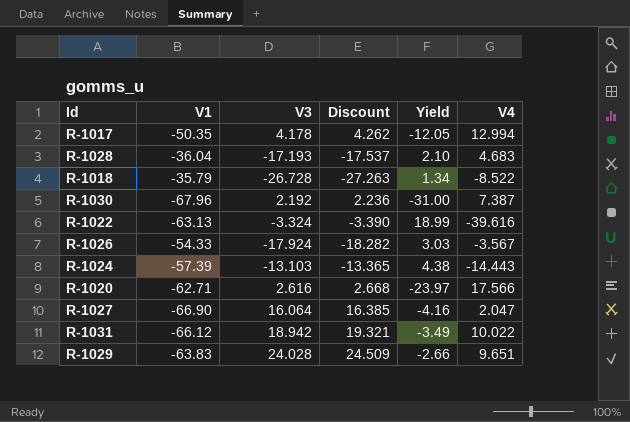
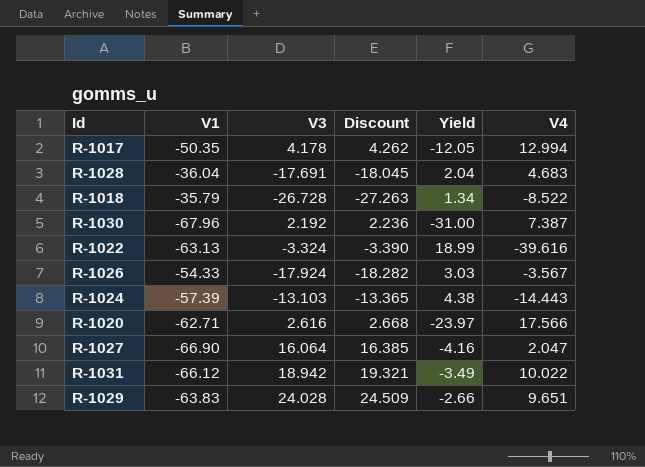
R-1028 | V3: -17.193 -> -17.691
R-1028 | Discount: -17.537 -> -18.045
R-1028 | Yield: 2.10 -> 2.04

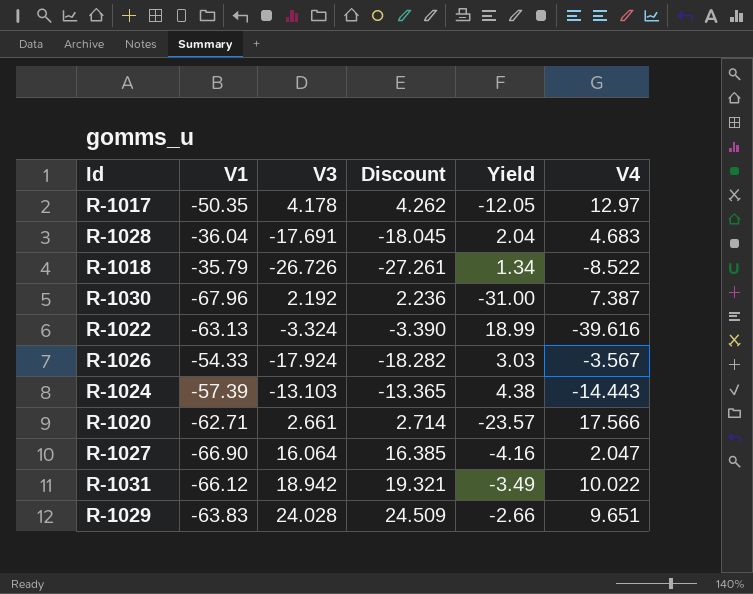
R-1017 | V4: 12.994 -> 12.97
R-1018 | V3: -26.728 -> -26.726
R-1018 | Discount: -27.263 -> -27.261
R-1020 | V3: 2.616 -> 2.661
R-1020 | Discount: 2.668 -> 2.714
R-1020 | Yield: -23.97 -> -23.57

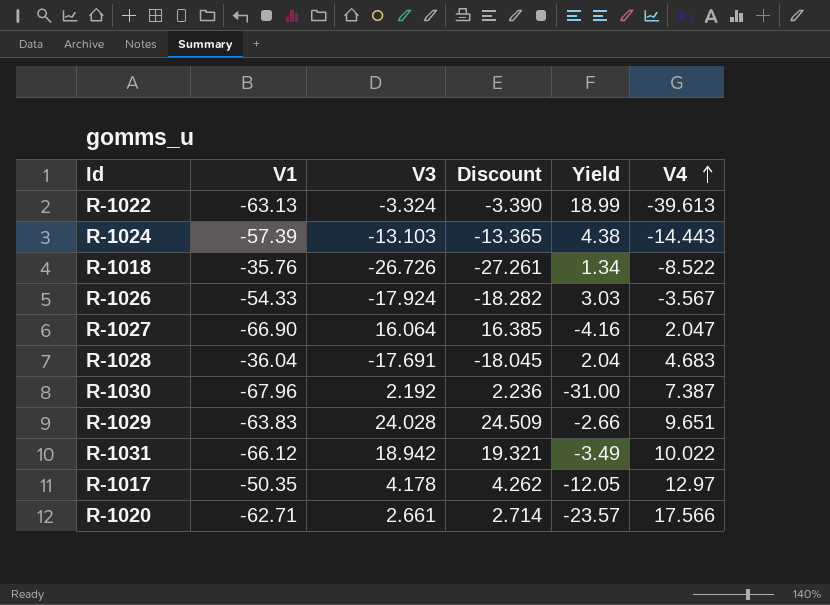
row order: none -> V4 ascending
R-1022 | V4: -39.616 -> -39.613
R-1018 | V1: -35.79 -> -35.76

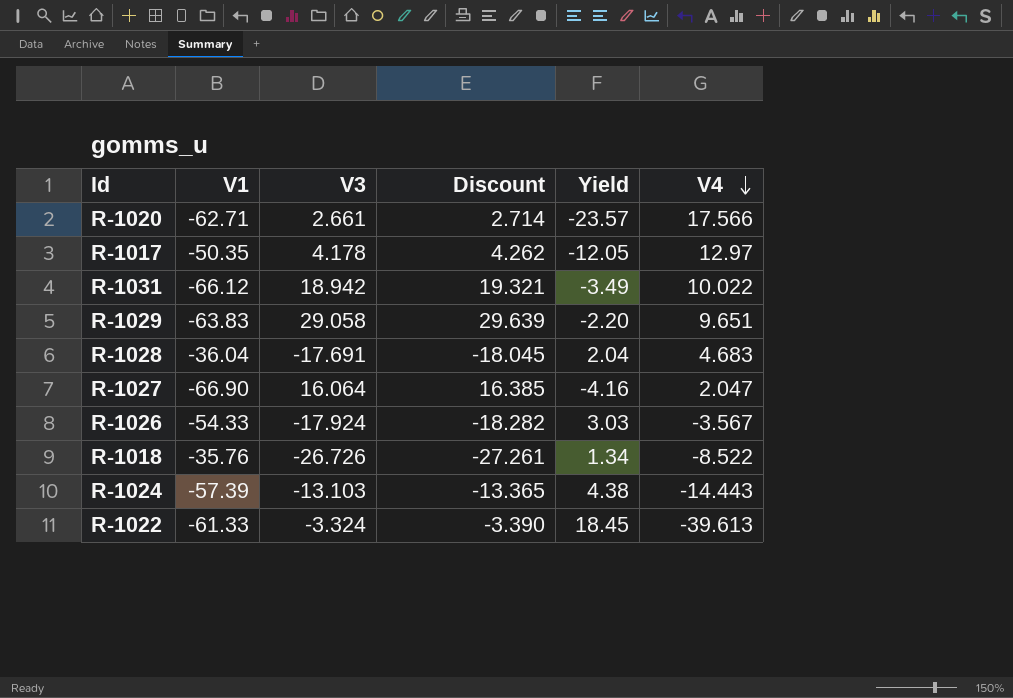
row order: V4 ascending -> V4 descending
row R-1030: -67.96 | 2.192 | 2.236 | -31.00 | 7.387 -> none
R-1029 | V3: 24.028 -> 29.058
R-1029 | Discount: 24.509 -> 29.639
R-1029 | Yield: -2.66 -> -2.20
R-1022 | V1: -63.13 -> -61.33
R-1022 | Yield: 18.99 -> 18.45

